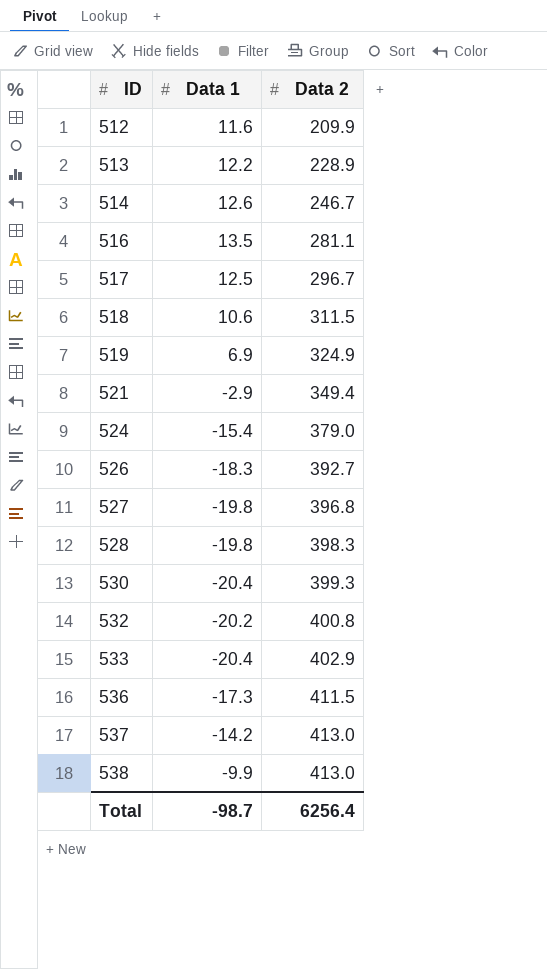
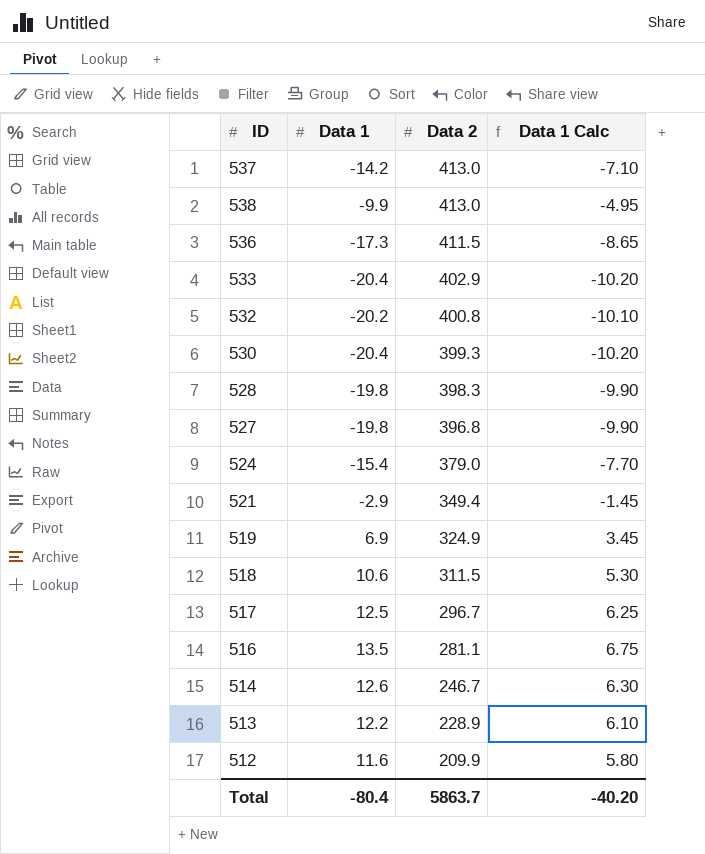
row order: ID ascending -> Data 2 descending
column Data 1 Calc | formula: none -> [Data 1] * 0.5
row 526: -18.3 | 392.7 -> none
Total | Data 1: -98.7 -> -80.4
Total | Data 2: 6256.4 -> 5863.7

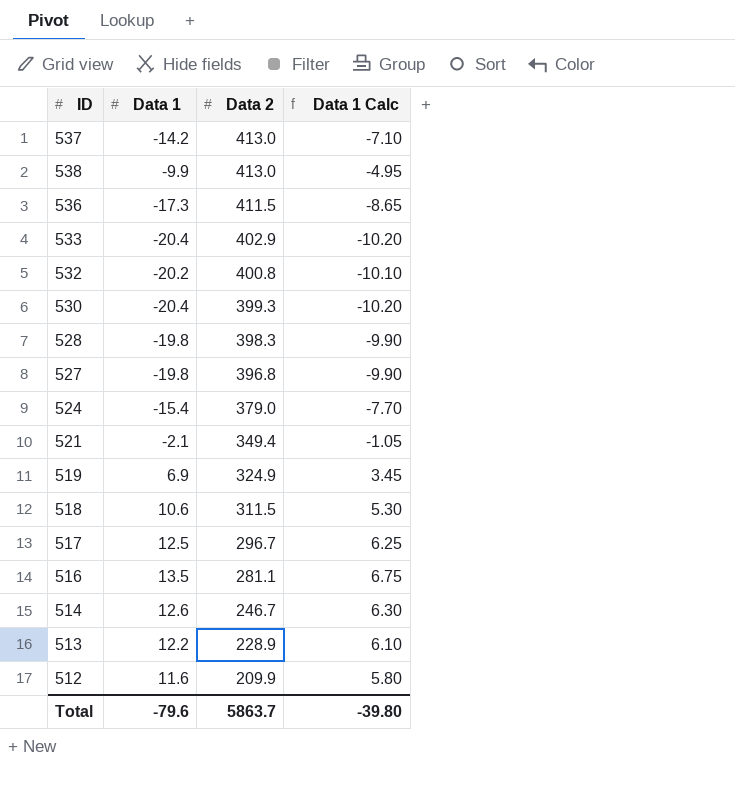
521 | Data 1: -2.9 -> -2.1
521 | Data 1 Calc: -1.45 -> -1.05
Total | Data 1: -80.4 -> -79.6
Total | Data 1 Calc: -40.20 -> -39.80

